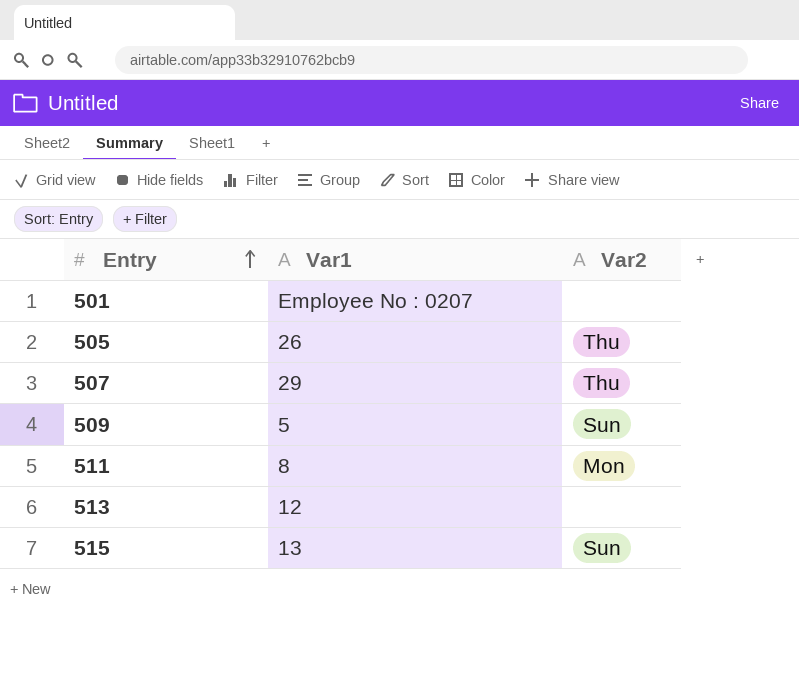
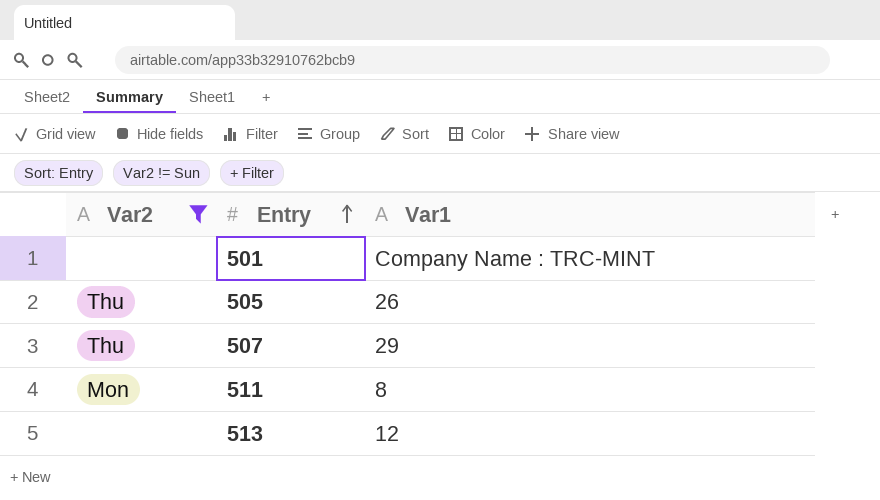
filter: none -> Var2 != Sun
column Var2 | position: 3 -> 1
501 | Var1: Employee No : 0207 -> Company Name : TRC-MINT

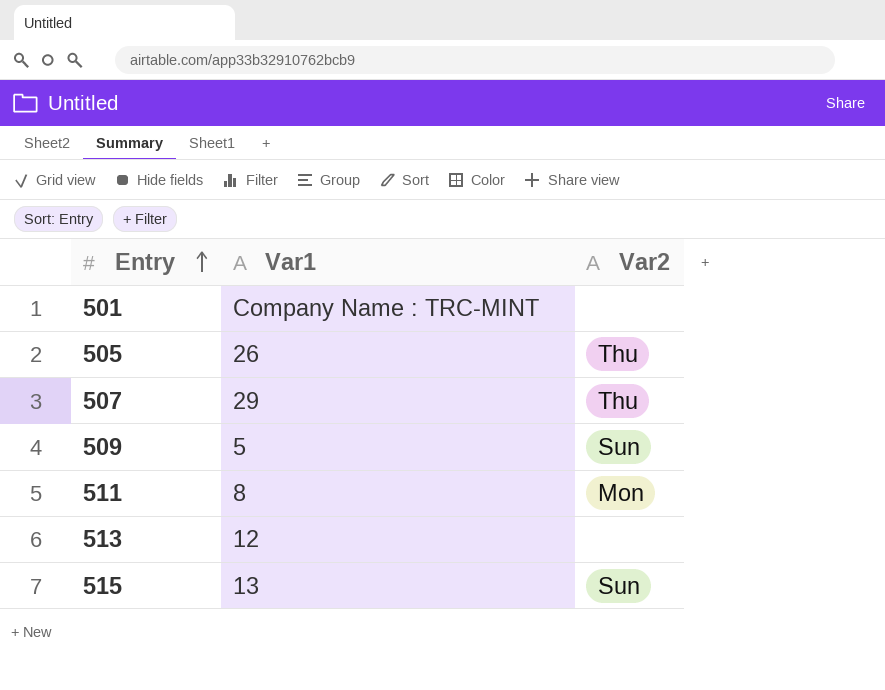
filter: Var2 != Sun -> none
column Var2 | position: 1 -> 3

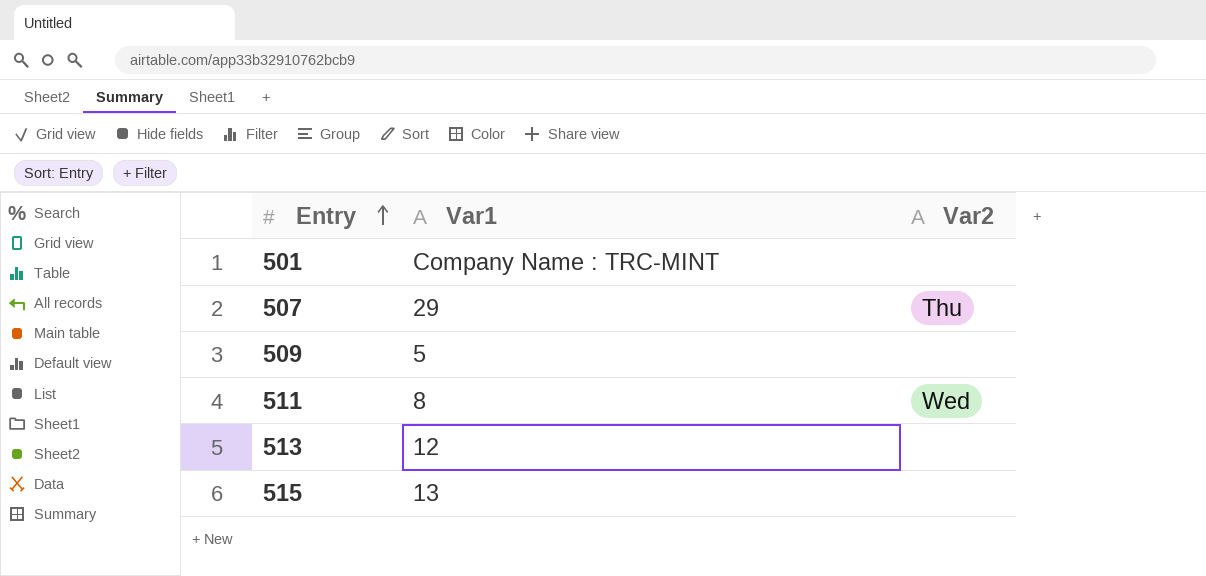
row 505: 26 | Thu -> none
509 | Var2: Sun -> none
511 | Var2: Mon -> Wed
515 | Var2: Sun -> none

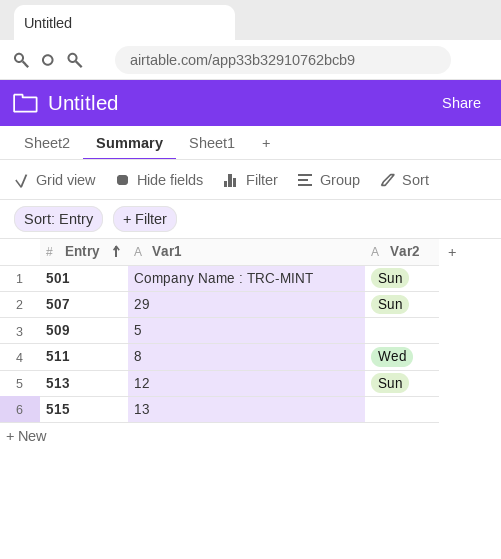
501 | Var2: none -> Sun
507 | Var2: Thu -> Sun
513 | Var2: none -> Sun

